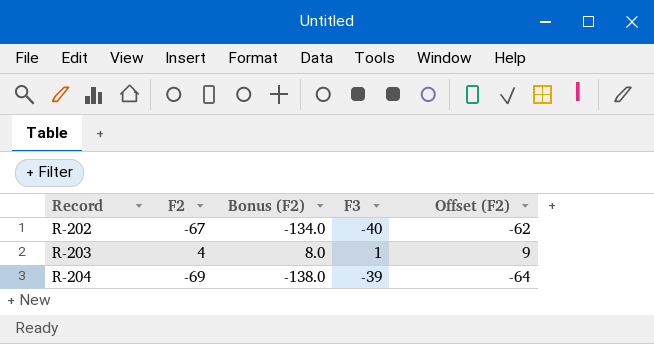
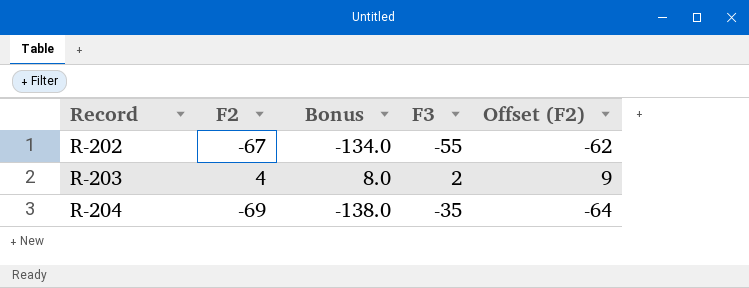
column name: Bonus (F2) -> Bonus
R-202 | F3: -40 -> -55
R-203 | F3: 1 -> 2
R-204 | F3: -39 -> -35

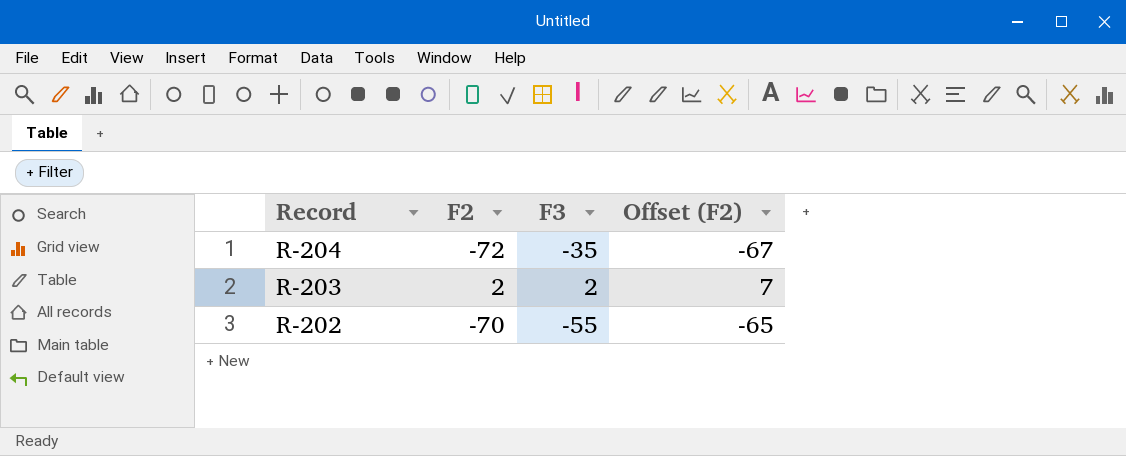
row order: Record ascending -> Record descending
column Bonus | formula: [F2] * 2 -> none
R-204 | F2: -69 -> -72
R-204 | Offset (F2): -64 -> -67
R-203 | F2: 4 -> 2
R-203 | Offset (F2): 9 -> 7
R-202 | F2: -67 -> -70
R-202 | Offset (F2): -62 -> -65

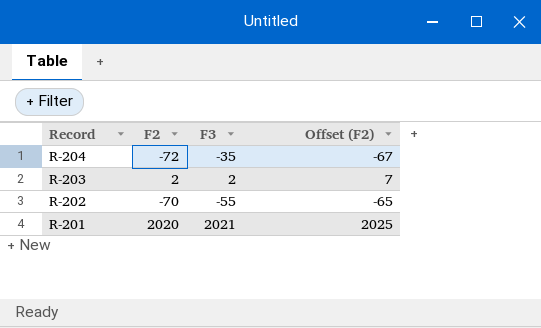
row R-201: none -> 2020 | 2021 | 2025

